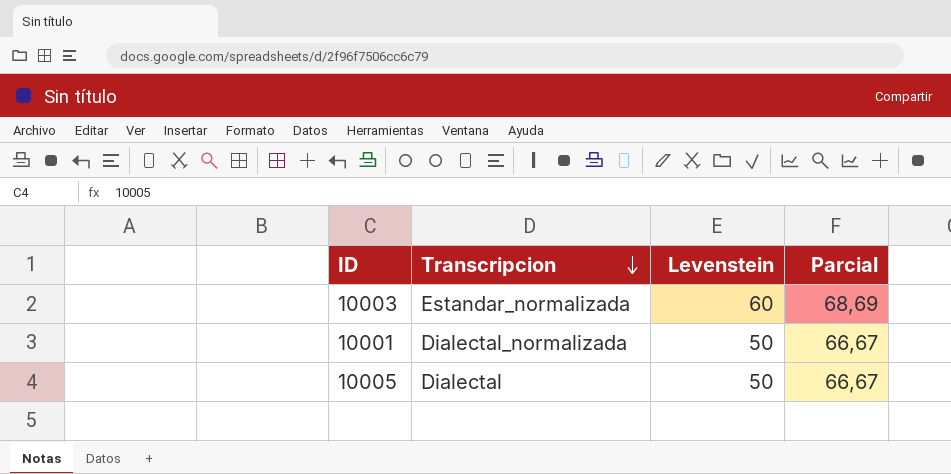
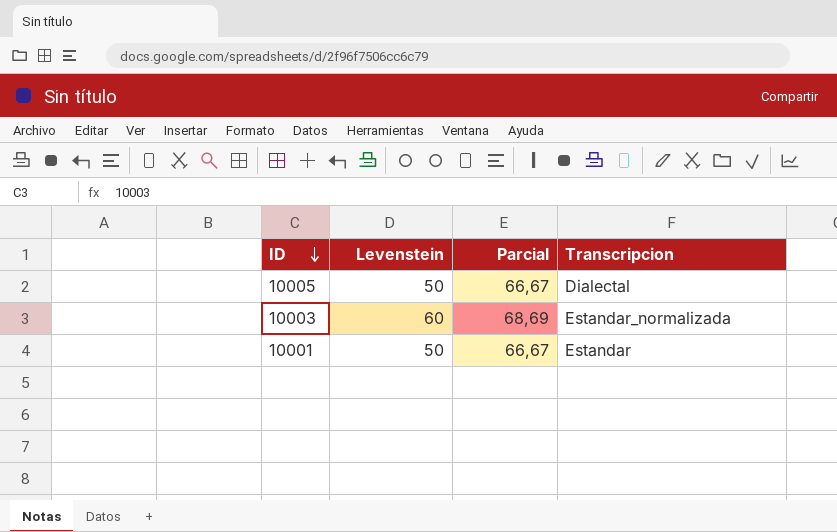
row order: Transcripcion descending -> ID descending
column Transcripcion | position: 2 -> 4
10001 | Transcripcion: Dialectal_normalizada -> Estandar

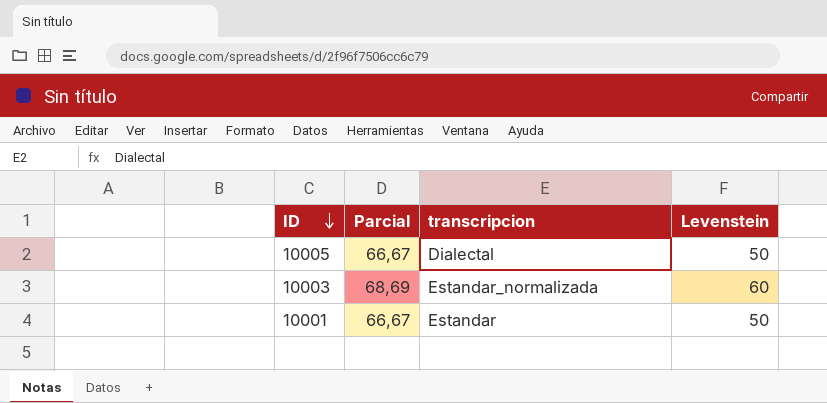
column name: Transcripcion -> transcripcion
column Levenstein | position: 2 -> 4

